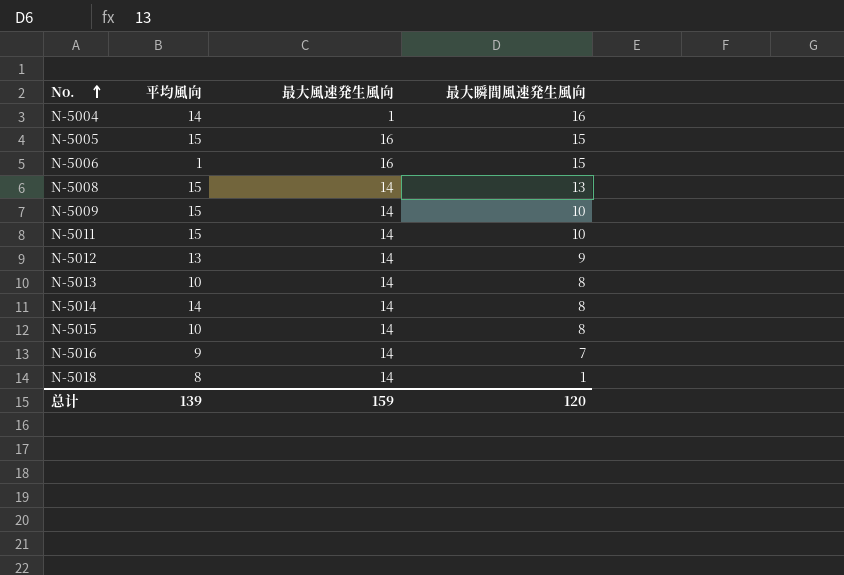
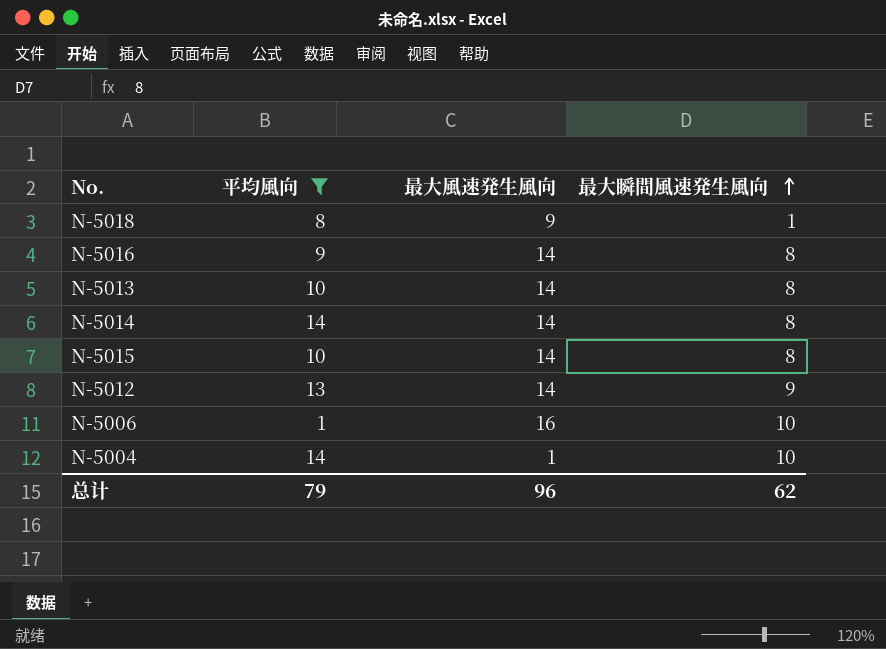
filter: none -> 平均風向 != 15
row order: No. ascending -> 最大瞬間風速発生風向 ascending
N-5018 | 最大風速発生風向: 14 -> 9
N-5016 | 最大瞬間風速発生風向: 7 -> 8
N-5006 | 最大瞬間風速発生風向: 15 -> 10
N-5004 | 最大瞬間風速発生風向: 16 -> 10
总计 | 平均風向: 139 -> 79
总计 | 最大風速発生風向: 159 -> 96
总计 | 最大瞬間風速発生風向: 120 -> 62

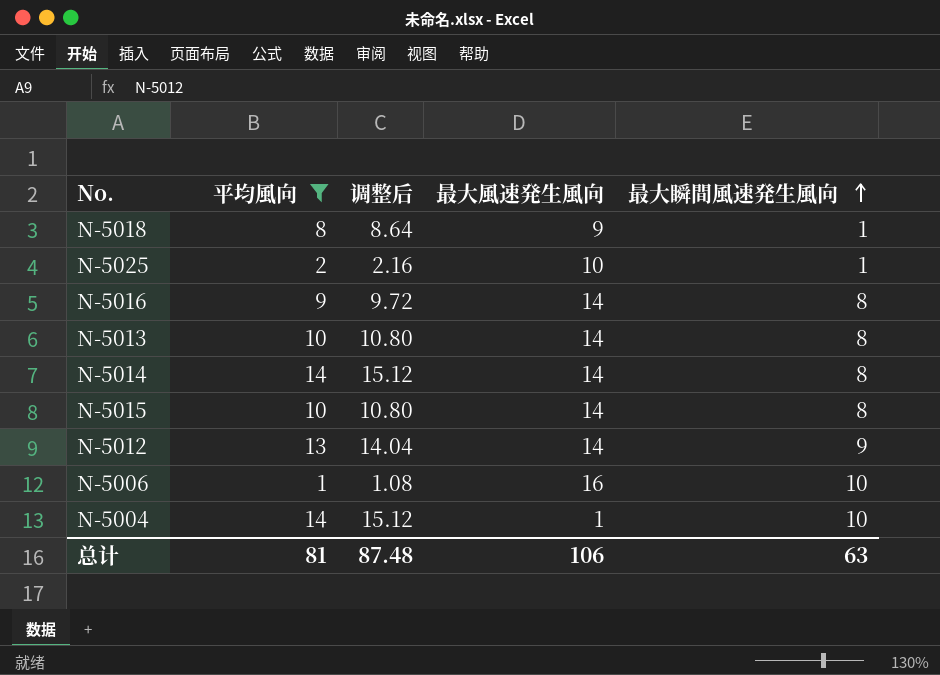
column 调整后 | formula: none -> [平均風向] * 1.08
row N-5025: none -> 2 | 2.16 | 10 | 1
总计 | 平均風向: 79 -> 81
总计 | 最大風速発生風向: 96 -> 106
总计 | 最大瞬間風速発生風向: 62 -> 63

